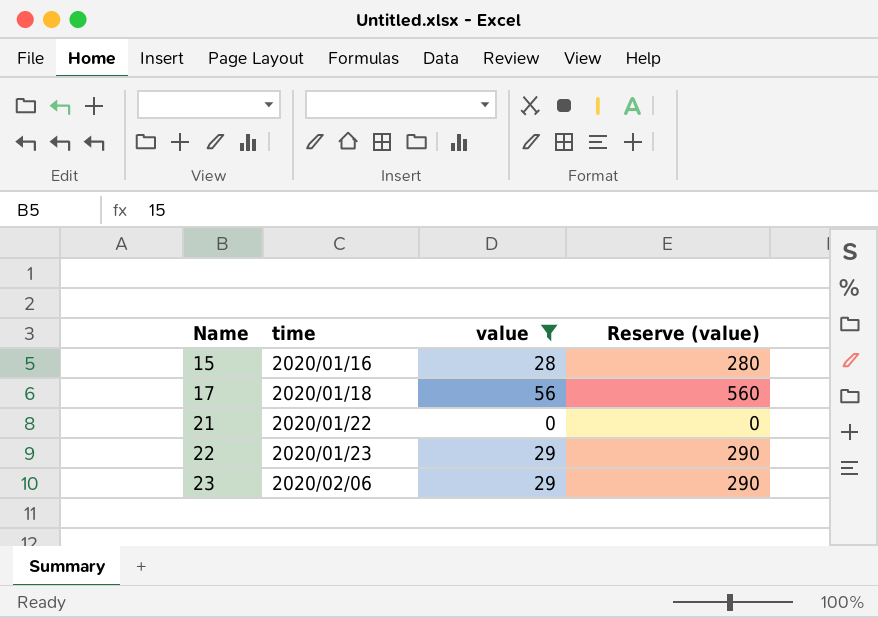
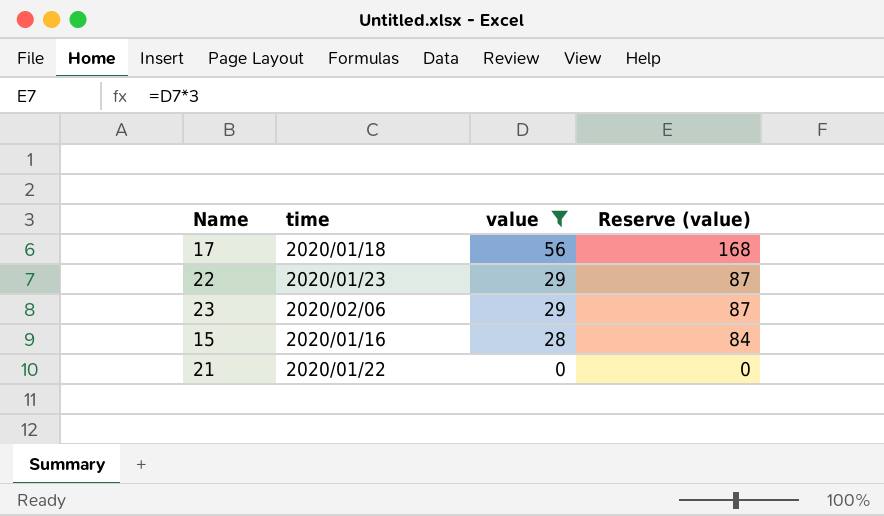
row order: Name ascending -> value descending
column Reserve (value) | formula: [value] * 10 -> [value] * 3

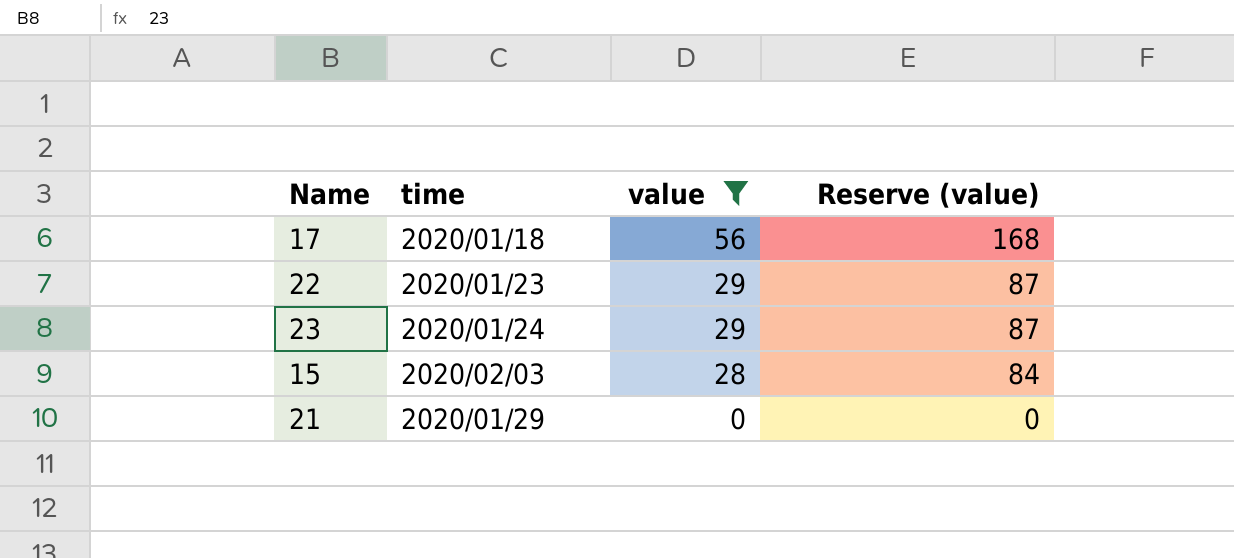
23 | time: 2020/02/06 -> 2020/01/24
15 | time: 2020/01/16 -> 2020/02/03
21 | time: 2020/01/22 -> 2020/01/29

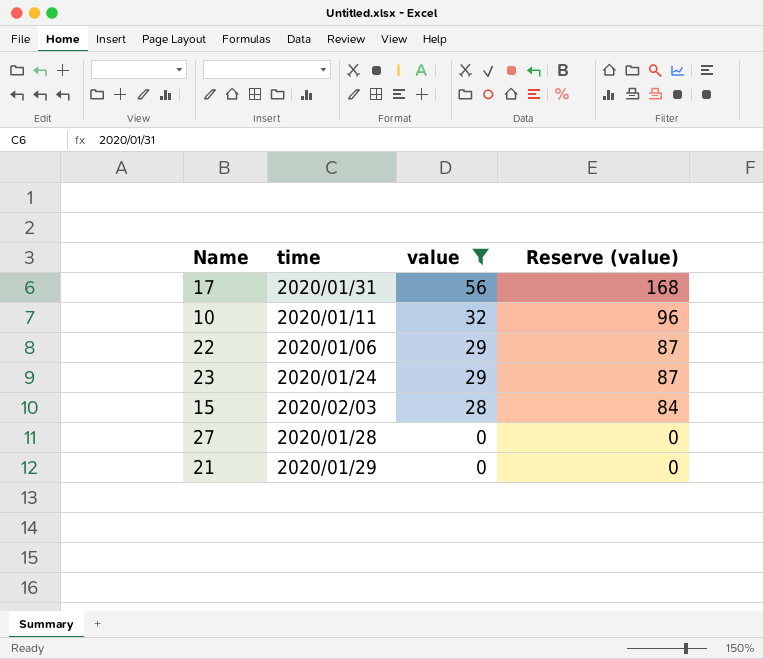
17 | time: 2020/01/18 -> 2020/01/31
row 10: none -> 2020/01/11 | 32 | 96
22 | time: 2020/01/23 -> 2020/01/06
row 27: none -> 2020/01/28 | 0 | 0

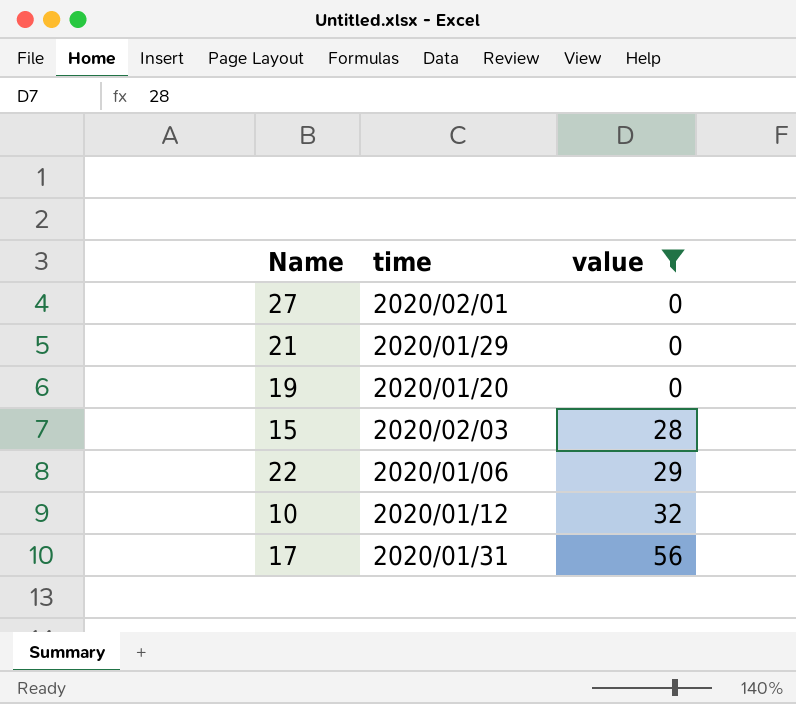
row order: value descending -> value ascending
column Reserve (value) | formula: [value] * 3 -> none
row 23: 2020/01/24 | 29 | 87 -> none
27 | time: 2020/01/28 -> 2020/02/01
row 19: none -> 2020/01/20 | 0
10 | time: 2020/01/11 -> 2020/01/12

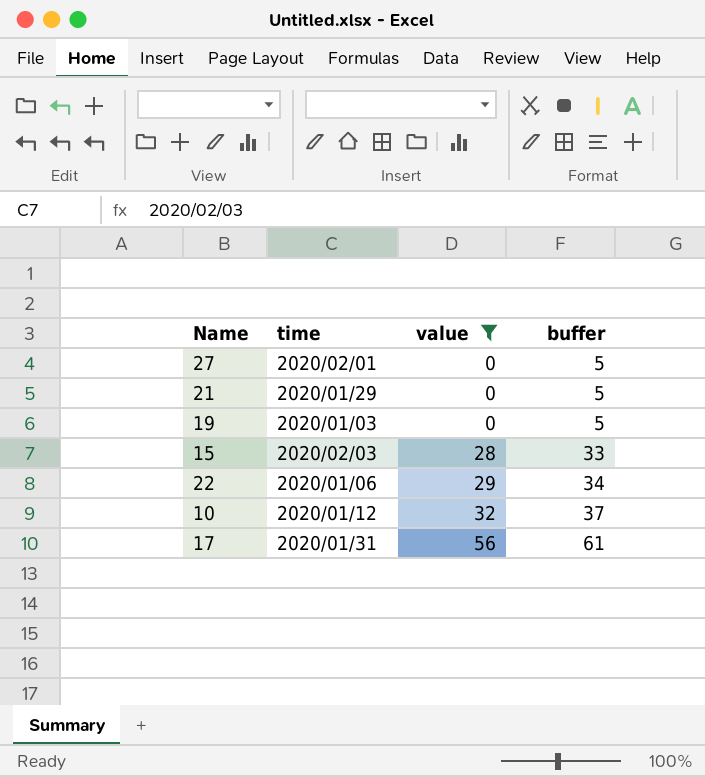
column buffer | formula: none -> [value] + 5
19 | time: 2020/01/20 -> 2020/01/03

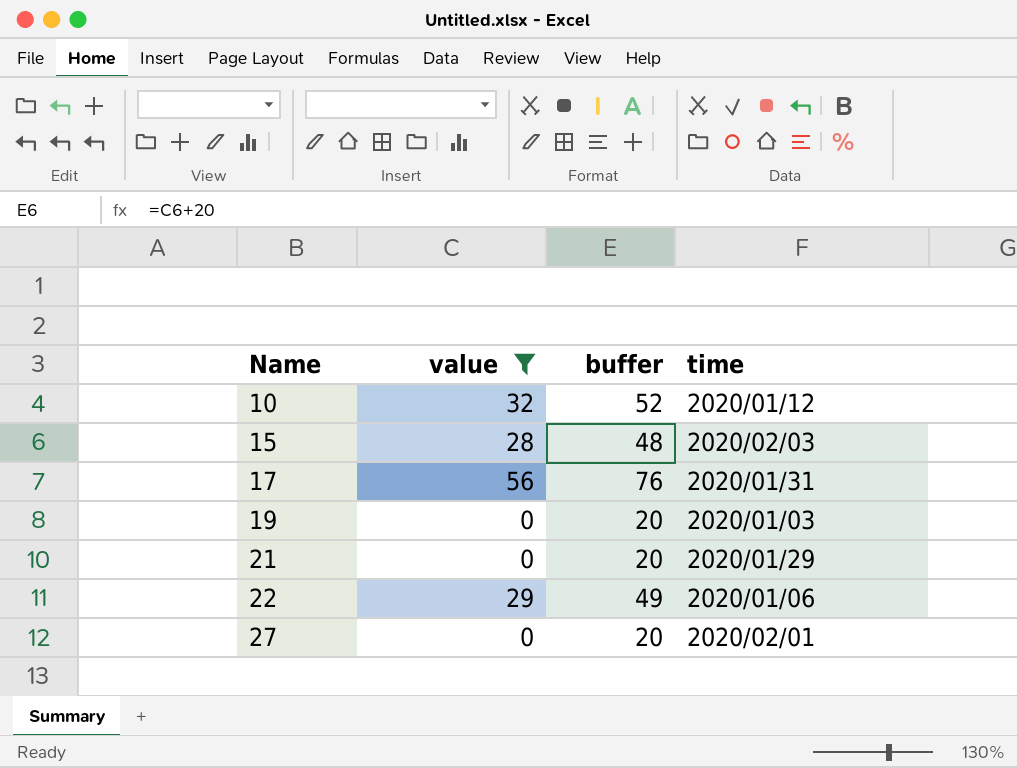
row order: value ascending -> Name ascending
column buffer | formula: [value] + 5 -> [value] + 20
column time | position: 2 -> 4

